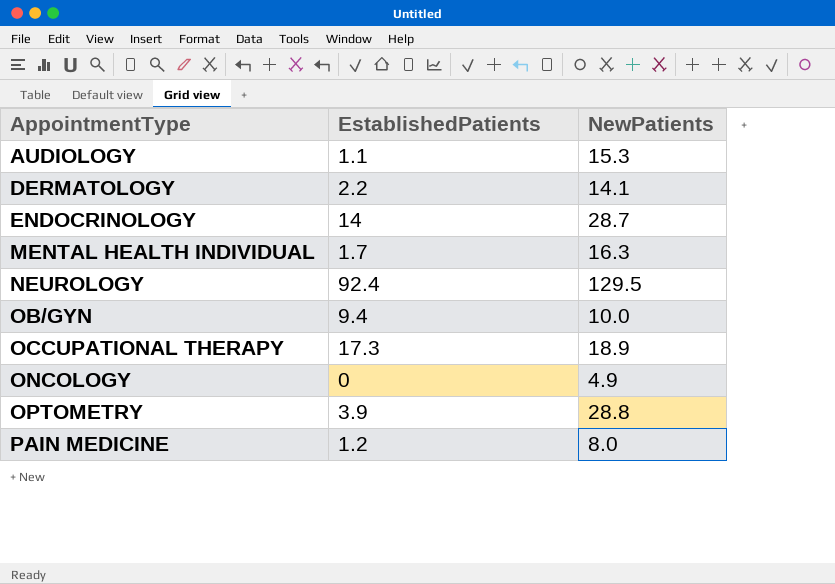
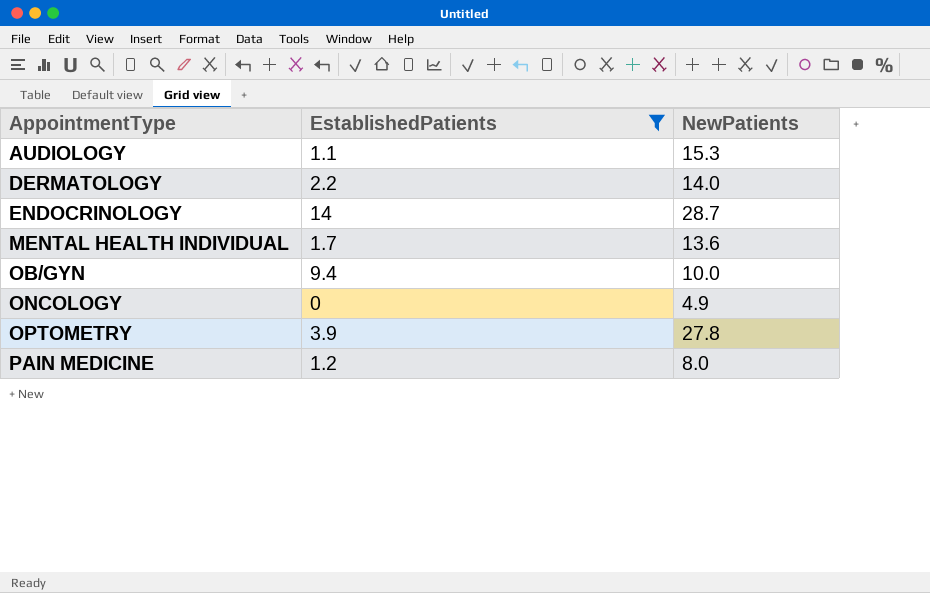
filter: none -> EstablishedPatients <= 14
DERMATOLOGY | NewPatients: 14.1 -> 14.0
MENTAL HEALTH INDIVIDUAL | NewPatients: 16.3 -> 13.6
OPTOMETRY | NewPatients: 28.8 -> 27.8

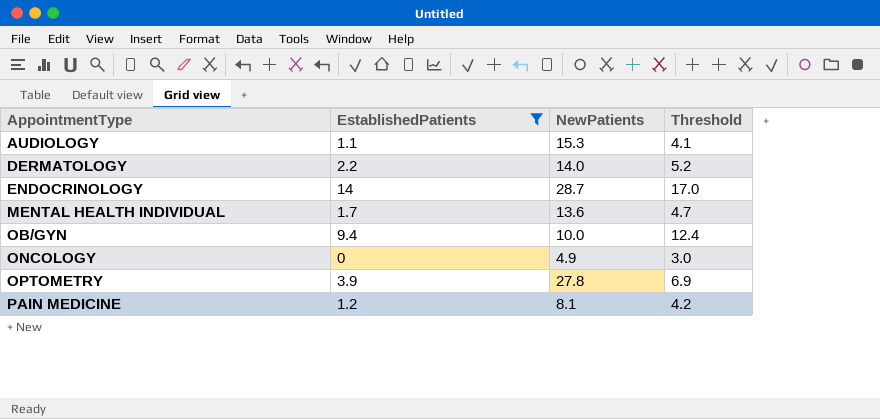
column Threshold | formula: none -> [EstablishedPatients] + 3
PAIN MEDICINE | NewPatients: 8.0 -> 8.1

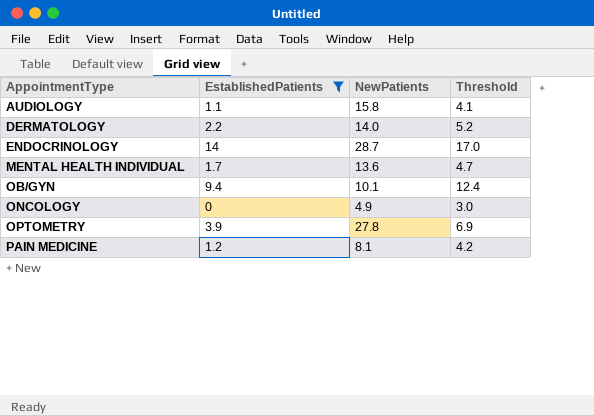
AUDIOLOGY | NewPatients: 15.3 -> 15.8
OB/GYN | NewPatients: 10.0 -> 10.1

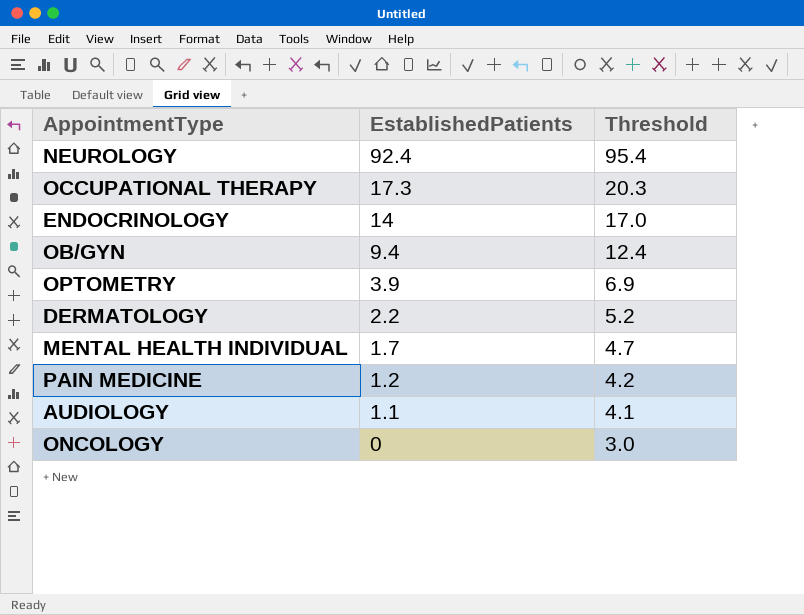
filter: EstablishedPatients <= 14 -> none
row order: AppointmentType ascending -> EstablishedPatients descending
column NewPatients | position: 3 -> none

